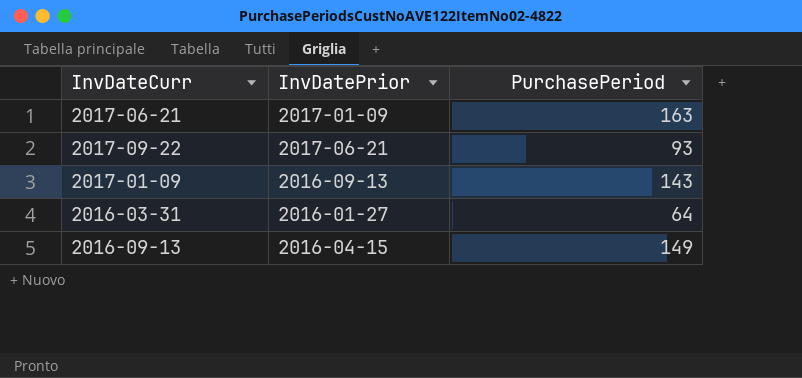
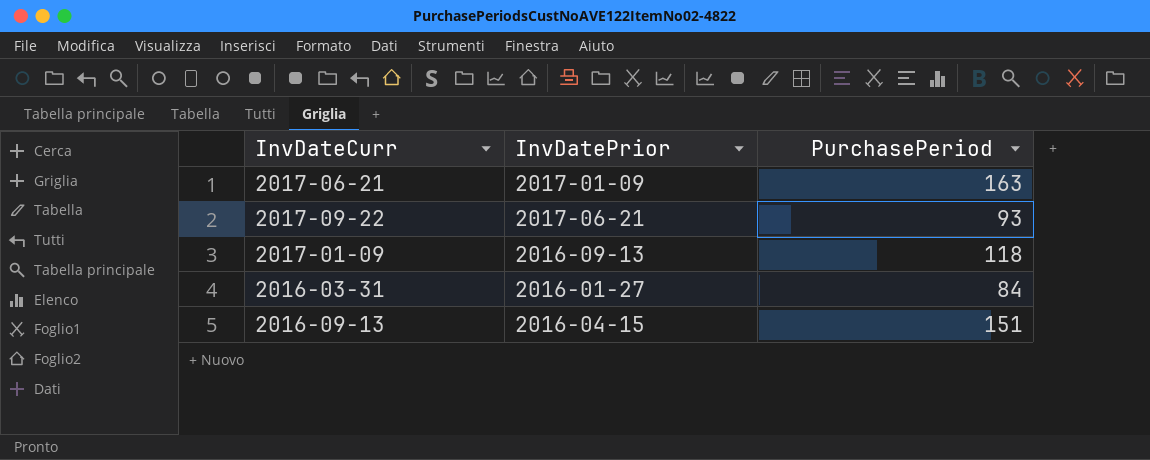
2017-01-09 | PurchasePeriod: 143 -> 118
2016-03-31 | PurchasePeriod: 64 -> 84
2016-09-13 | PurchasePeriod: 149 -> 151

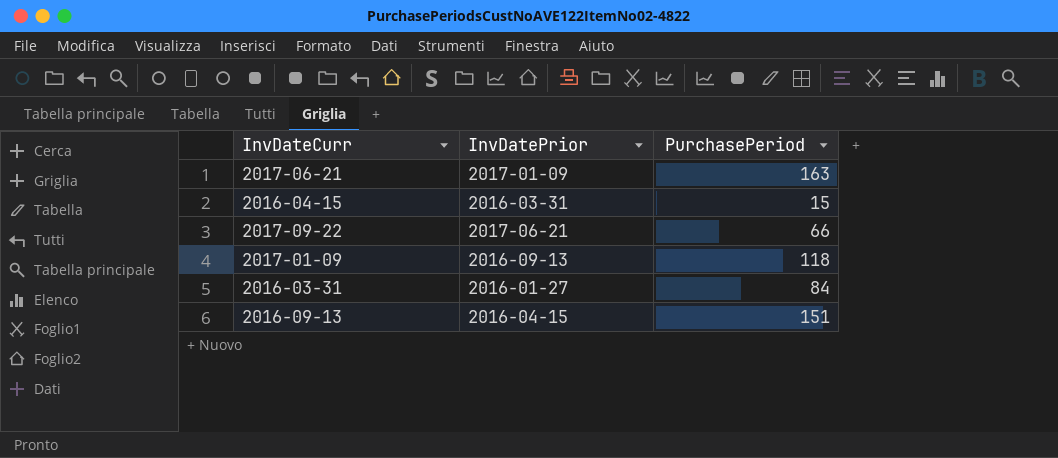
row 2016-04-15: none -> 2016-03-31 | 15
2017-09-22 | PurchasePeriod: 93 -> 66

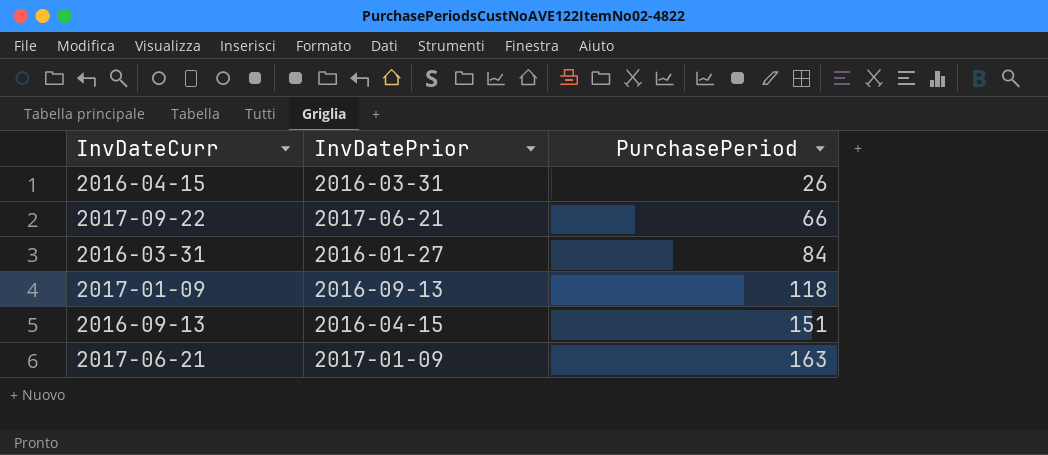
row order: none -> PurchasePeriod ascending
2016-04-15 | PurchasePeriod: 15 -> 26

